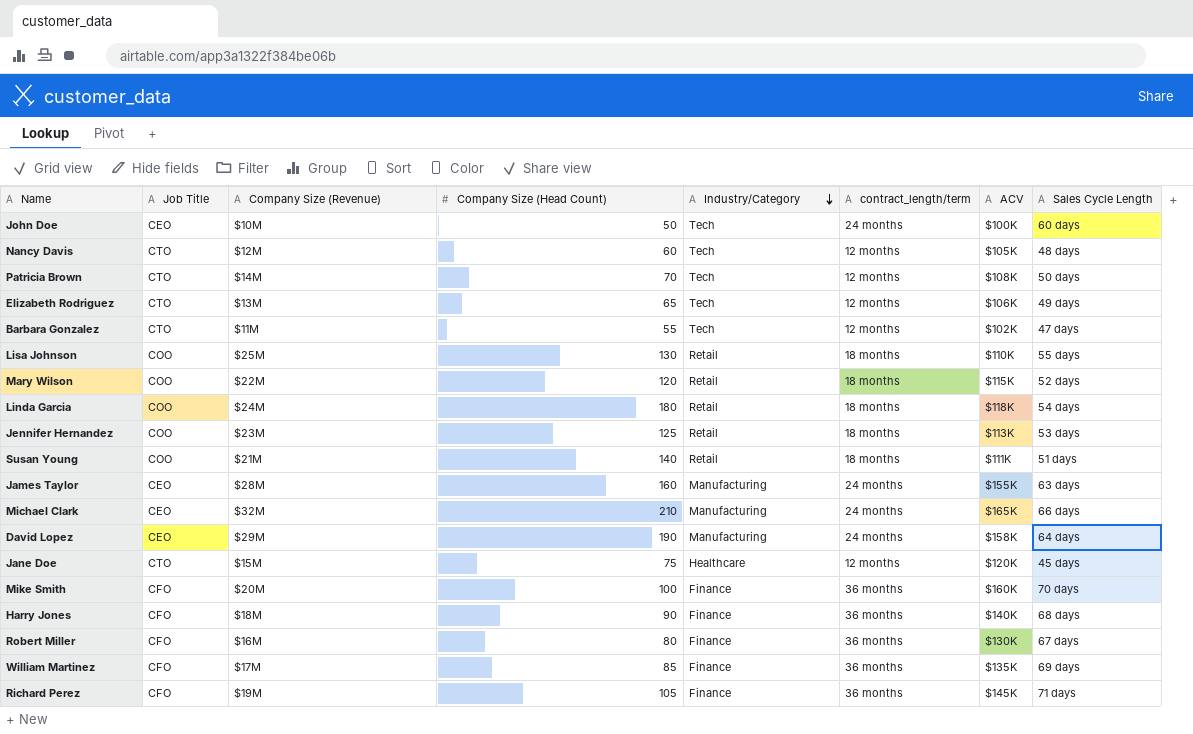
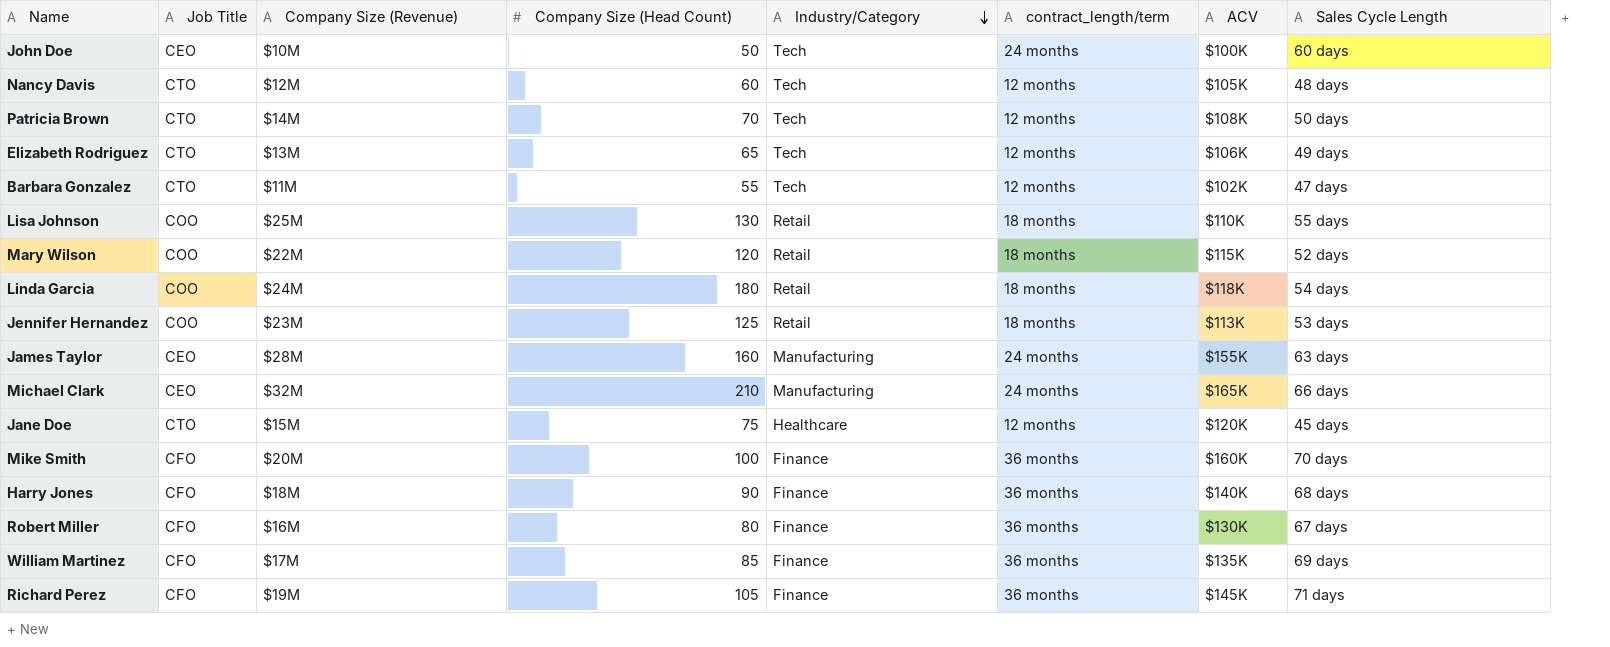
row Susan Young: COO | $21M | 140 | Retail | 18 months | $111K | 51 days -> none
row David Lopez: CEO | $29M | 190 | Manufacturing | 24 months | $158K | 64 days -> none

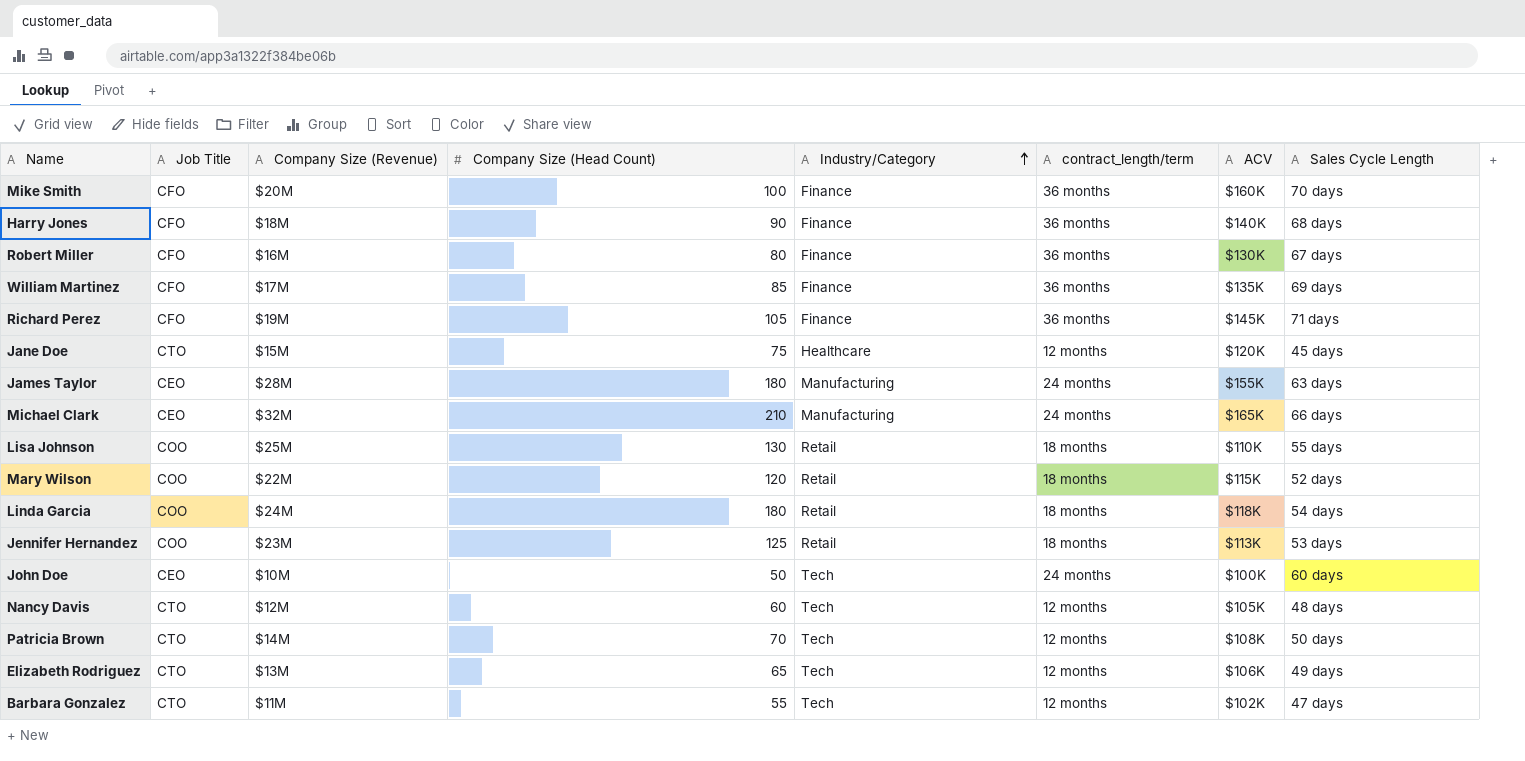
row order: Industry/Category descending -> Industry/Category ascending
James Taylor | Company Size (Head Count): 160 -> 180

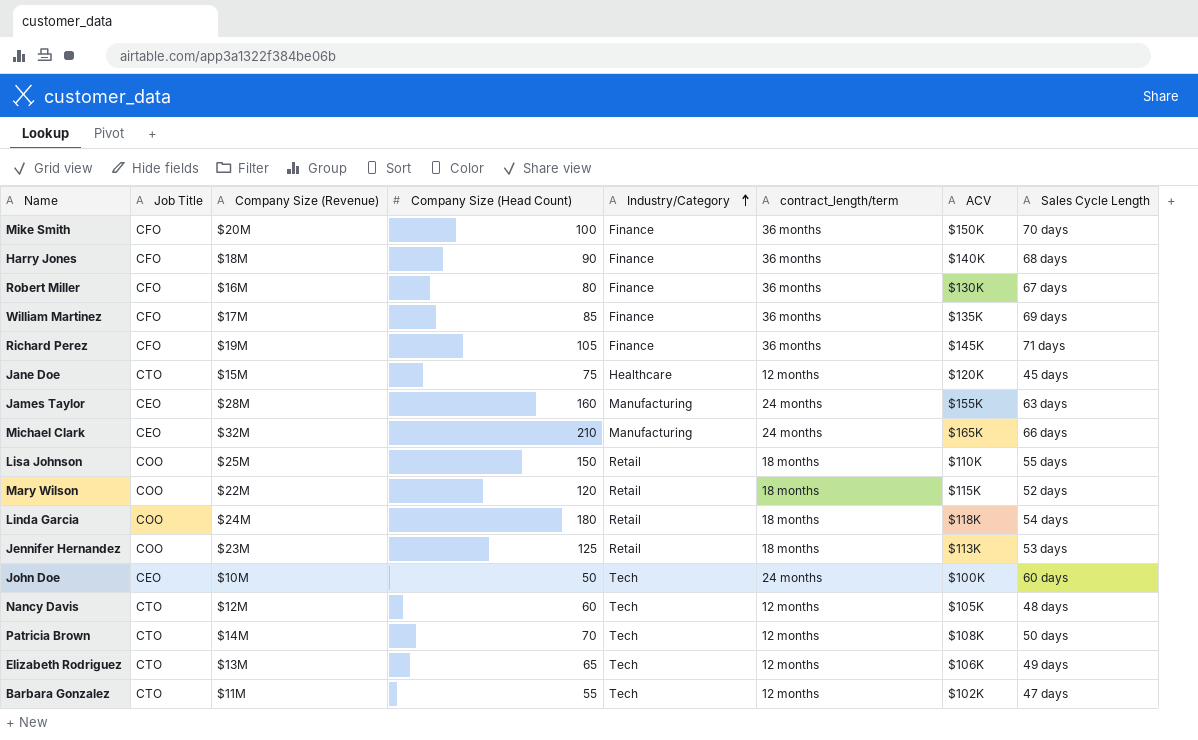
Mike Smith | ACV: $160K -> $150K
James Taylor | Company Size (Head Count): 180 -> 160
Lisa Johnson | Company Size (Head Count): 130 -> 150

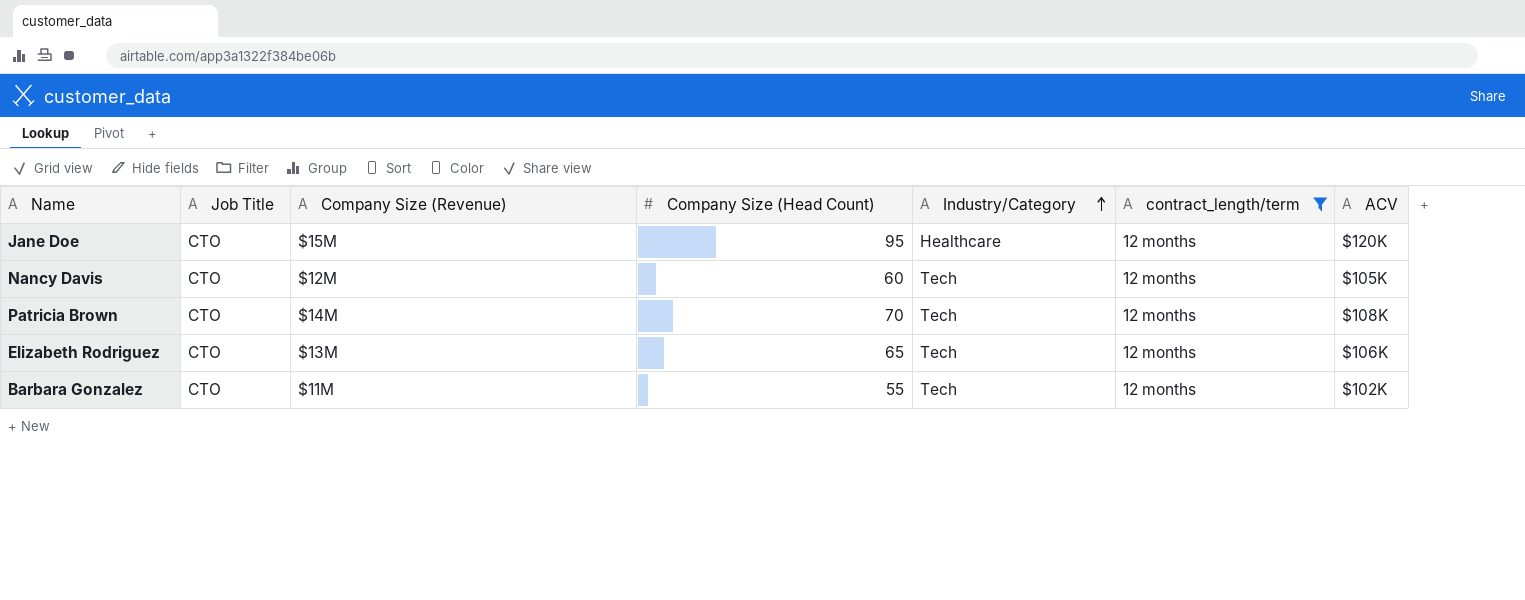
filter: none -> contract_length/term = 12 months
column Sales Cycle Length | position: 8 -> none
Jane Doe | Company Size (Head Count): 75 -> 95

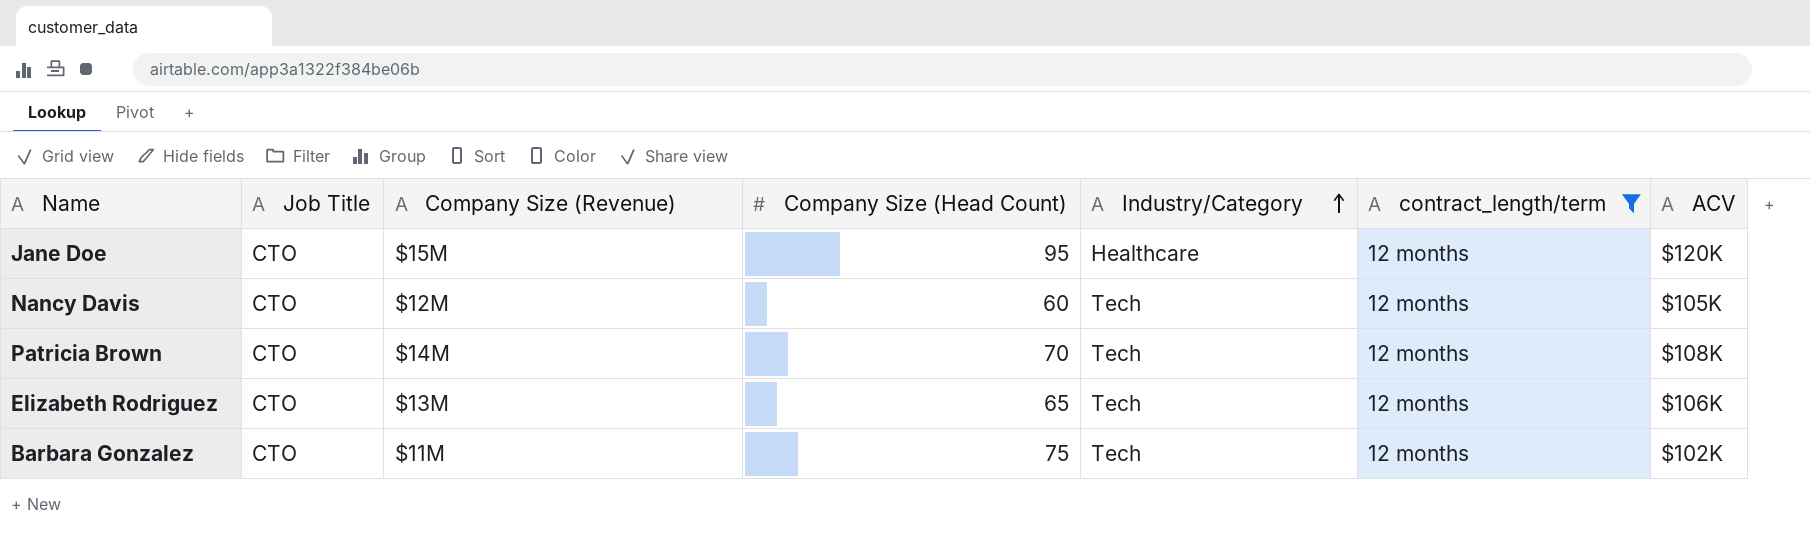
Barbara Gonzalez | Company Size (Head Count): 55 -> 75

